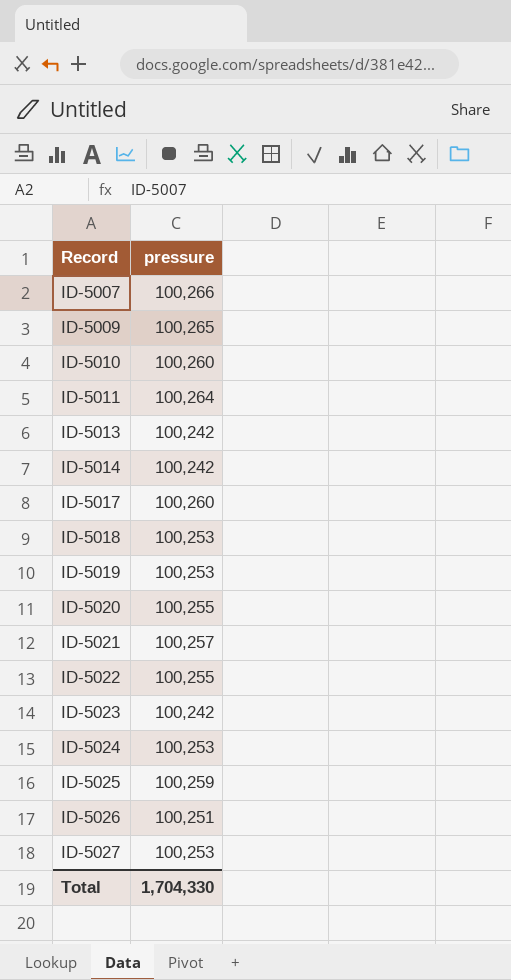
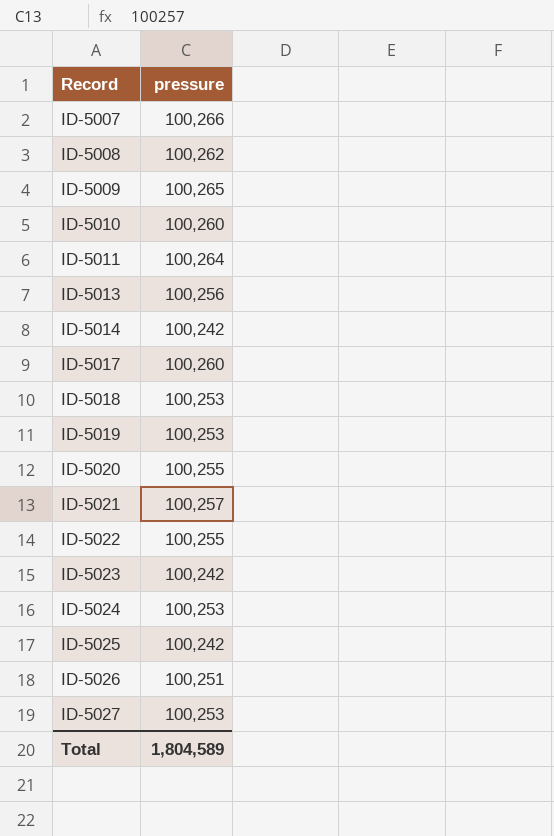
row ID-5008: none -> 100,262
ID-5013 | pressure: 100,242 -> 100,256
ID-5025 | pressure: 100,259 -> 100,242
Total | pressure: 1,704,330 -> 1,804,589

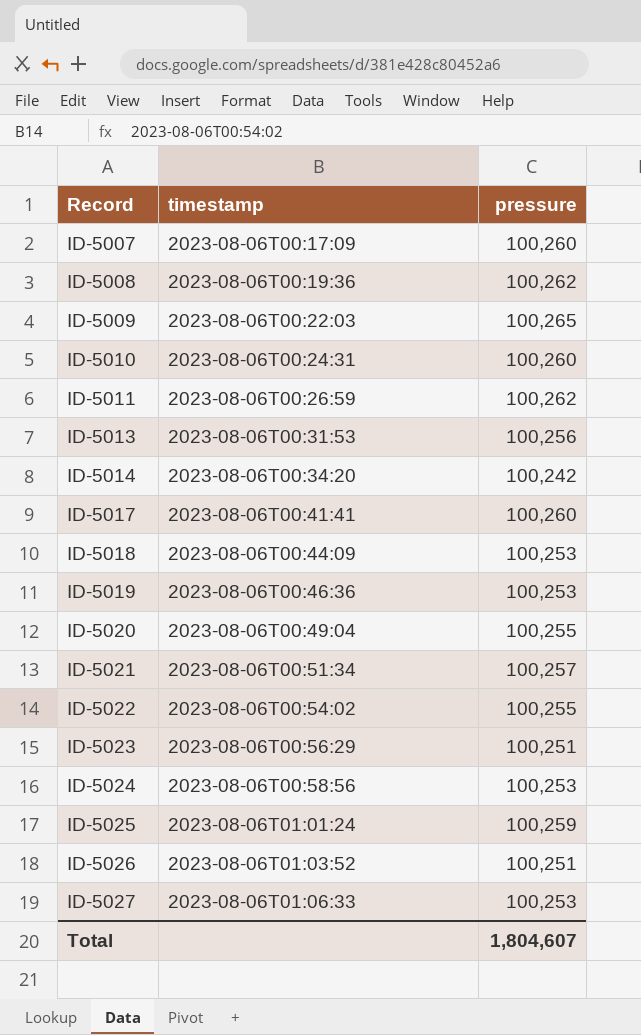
column timestamp | position: none -> 2
ID-5007 | pressure: 100,266 -> 100,260
ID-5011 | pressure: 100,264 -> 100,262
ID-5023 | pressure: 100,242 -> 100,251
ID-5025 | pressure: 100,242 -> 100,259
Total | pressure: 1,804,589 -> 1,804,607

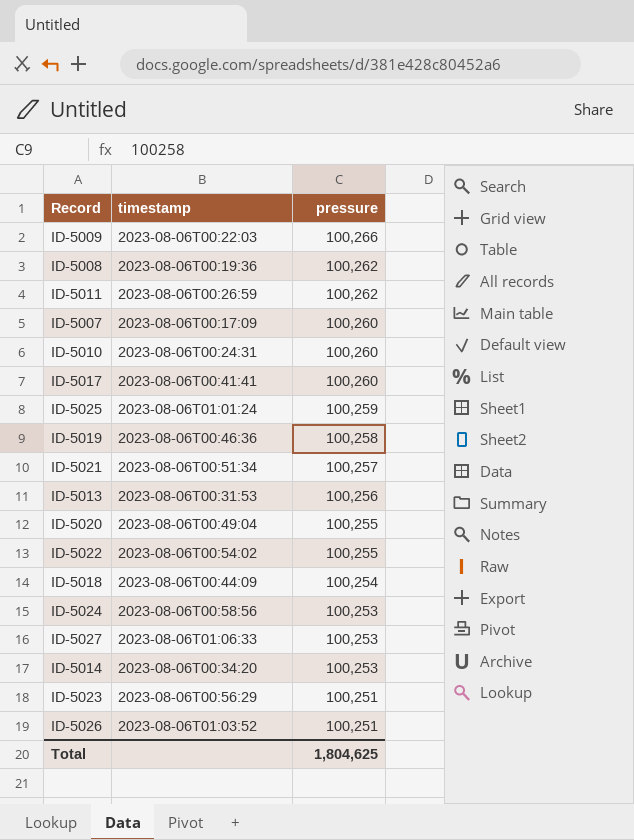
row order: Record ascending -> pressure descending
ID-5009 | pressure: 100,265 -> 100,266
ID-5019 | pressure: 100,253 -> 100,258
ID-5018 | pressure: 100,253 -> 100,254
ID-5014 | pressure: 100,242 -> 100,253
Total | pressure: 1,804,607 -> 1,804,625

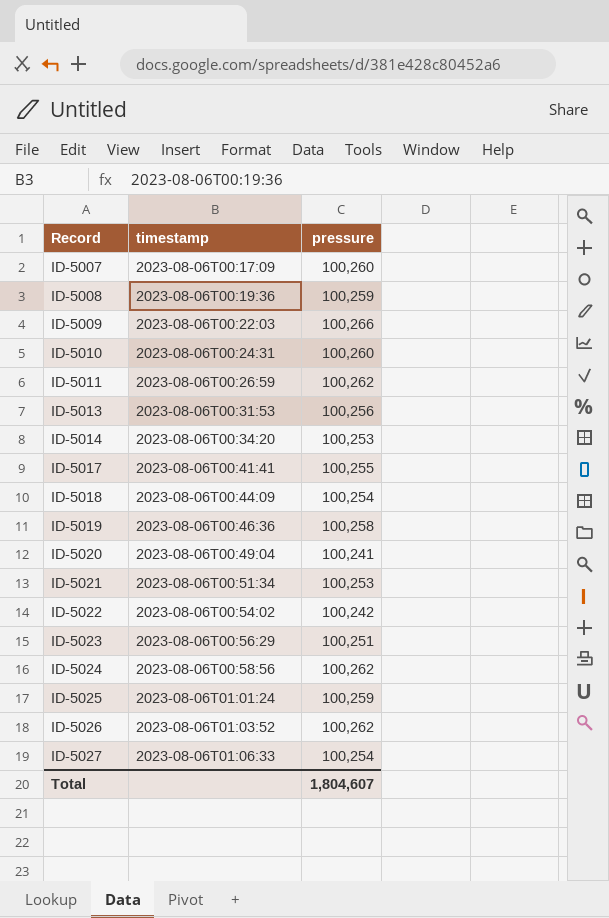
row order: pressure descending -> Record ascending
ID-5008 | pressure: 100,262 -> 100,259
ID-5017 | pressure: 100,260 -> 100,255
ID-5020 | pressure: 100,255 -> 100,241
ID-5021 | pressure: 100,257 -> 100,253
ID-5022 | pressure: 100,255 -> 100,242
ID-5024 | pressure: 100,253 -> 100,262
ID-5026 | pressure: 100,251 -> 100,262
ID-5027 | pressure: 100,253 -> 100,254
Total | pressure: 1,804,625 -> 1,804,607

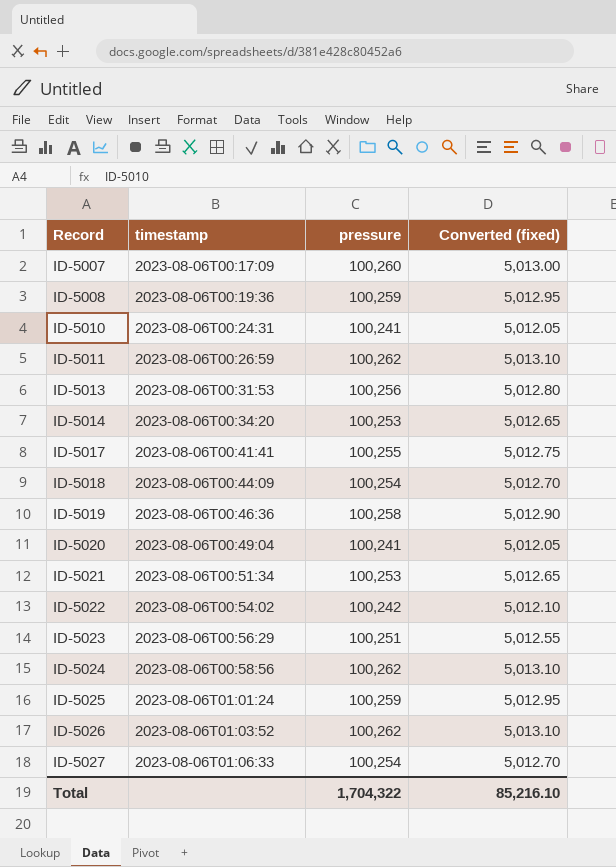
column Converted (fixed) | formula: none -> [pressure] * 0.05
row ID-5009: 2023-08-06T00:22:03 | 100,266 -> none
ID-5010 | pressure: 100,260 -> 100,241
Total | pressure: 1,804,607 -> 1,704,322

